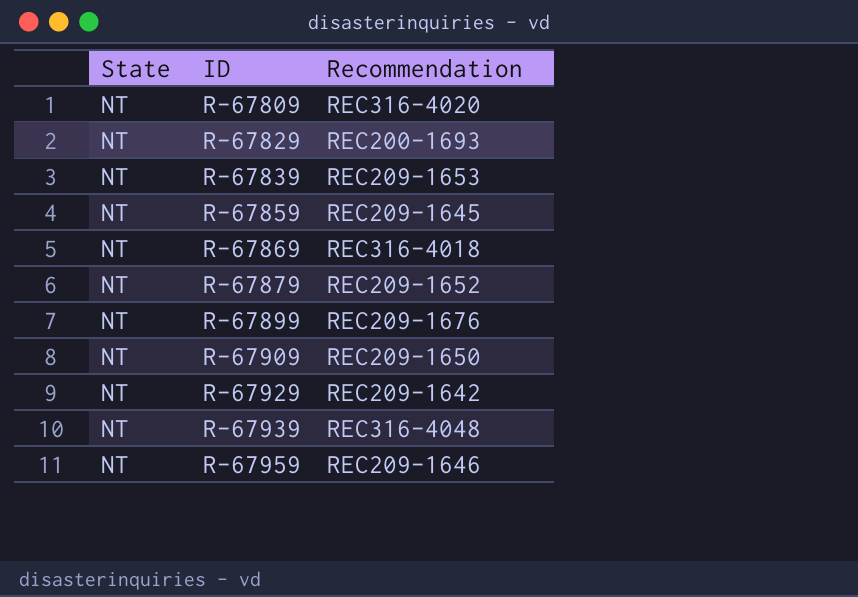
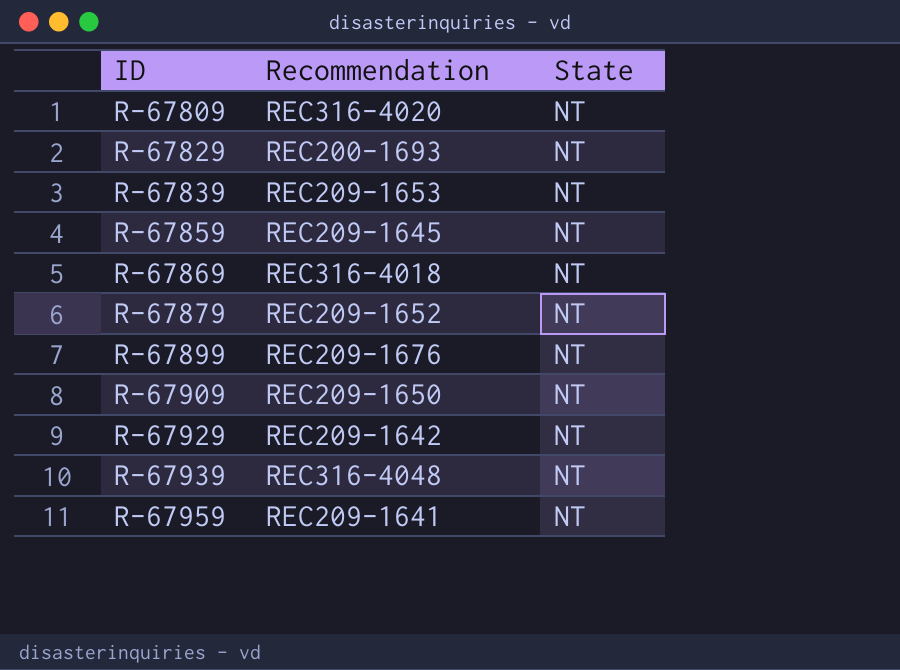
column State | position: 1 -> 3
R-67959 | Recommendation: REC209-1646 -> REC209-1641

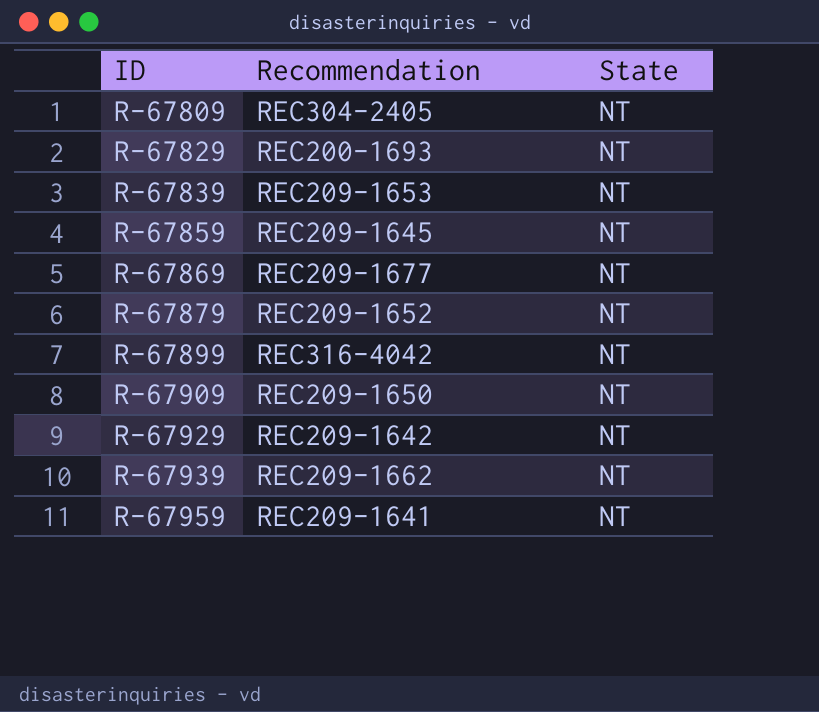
R-67809 | Recommendation: REC316-4020 -> REC304-2405
R-67869 | Recommendation: REC316-4018 -> REC209-1677
R-67899 | Recommendation: REC209-1676 -> REC316-4042
R-67939 | Recommendation: REC316-4048 -> REC209-1662

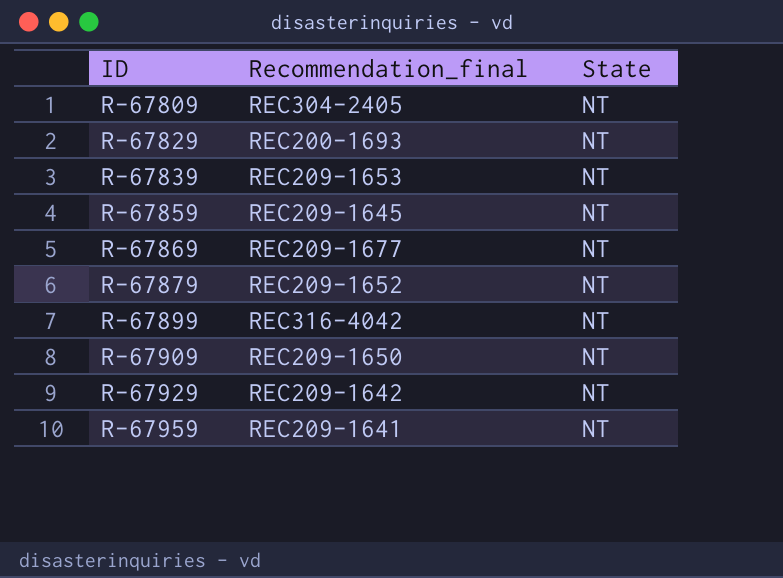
column name: Recommendation -> Recommendation_final
row R-67939: REC209-1662 | NT -> none

